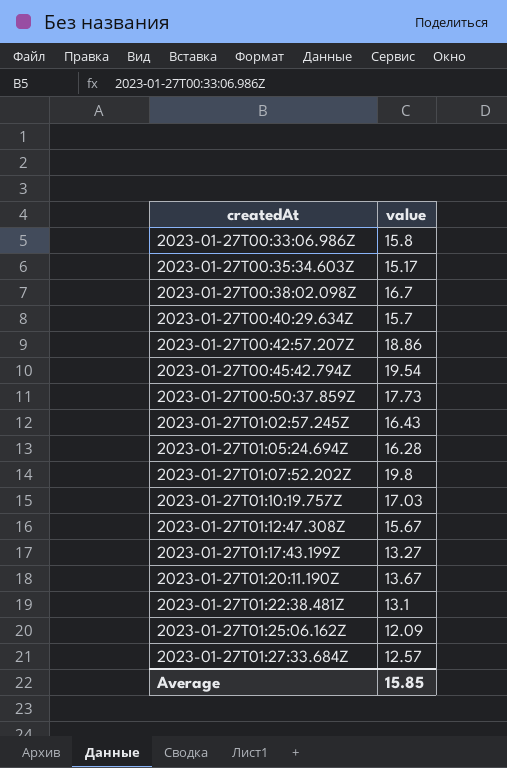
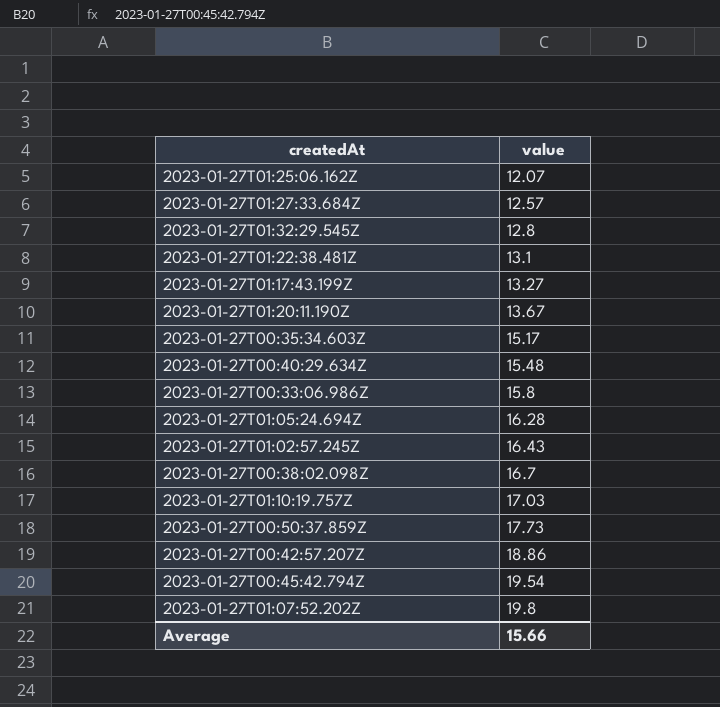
row order: createdAt ascending -> value ascending
row 2023-01-27T01:12:47.308Z: 15.67 -> none
2023-01-27T01:25:06.162Z | value: 12.09 -> 12.07
row 2023-01-27T01:32:29.545Z: none -> 12.8
2023-01-27T00:40:29.634Z | value: 15.7 -> 15.48
Average | value: 15.85 -> 15.66

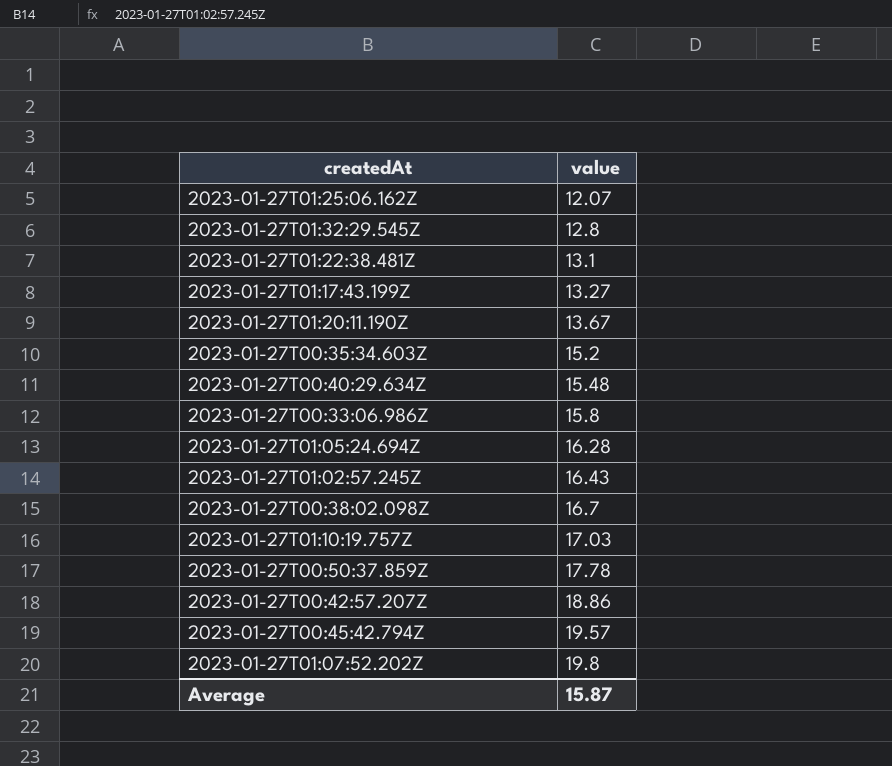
row 2023-01-27T01:27:33.684Z: 12.57 -> none
2023-01-27T00:35:34.603Z | value: 15.17 -> 15.2
2023-01-27T00:50:37.859Z | value: 17.73 -> 17.78
2023-01-27T00:45:42.794Z | value: 19.54 -> 19.57
Average | value: 15.66 -> 15.87

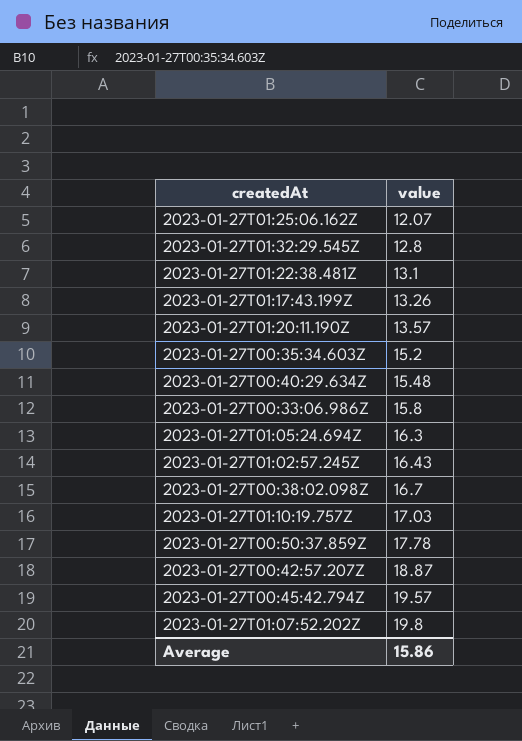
2023-01-27T01:17:43.199Z | value: 13.27 -> 13.26
2023-01-27T01:20:11.190Z | value: 13.67 -> 13.57
2023-01-27T01:05:24.694Z | value: 16.28 -> 16.3
2023-01-27T00:42:57.207Z | value: 18.86 -> 18.87
Average | value: 15.87 -> 15.86

